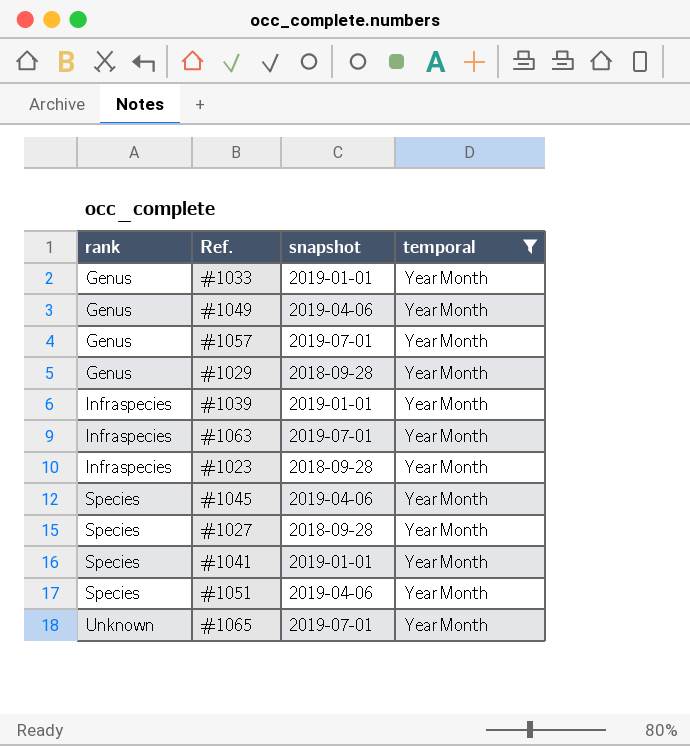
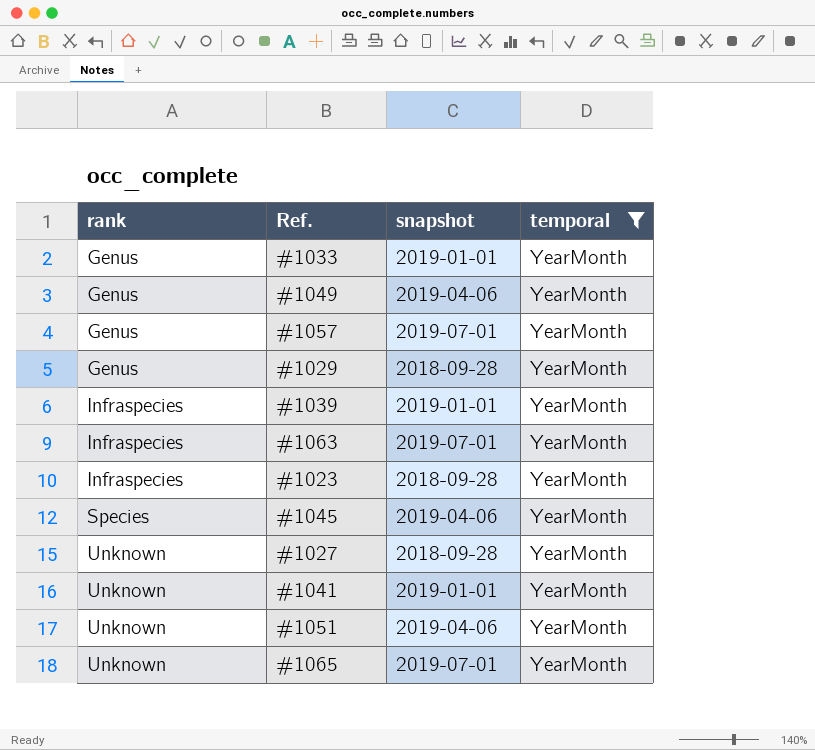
#1027 | rank: Species -> Unknown
#1041 | rank: Species -> Unknown
#1051 | rank: Species -> Unknown

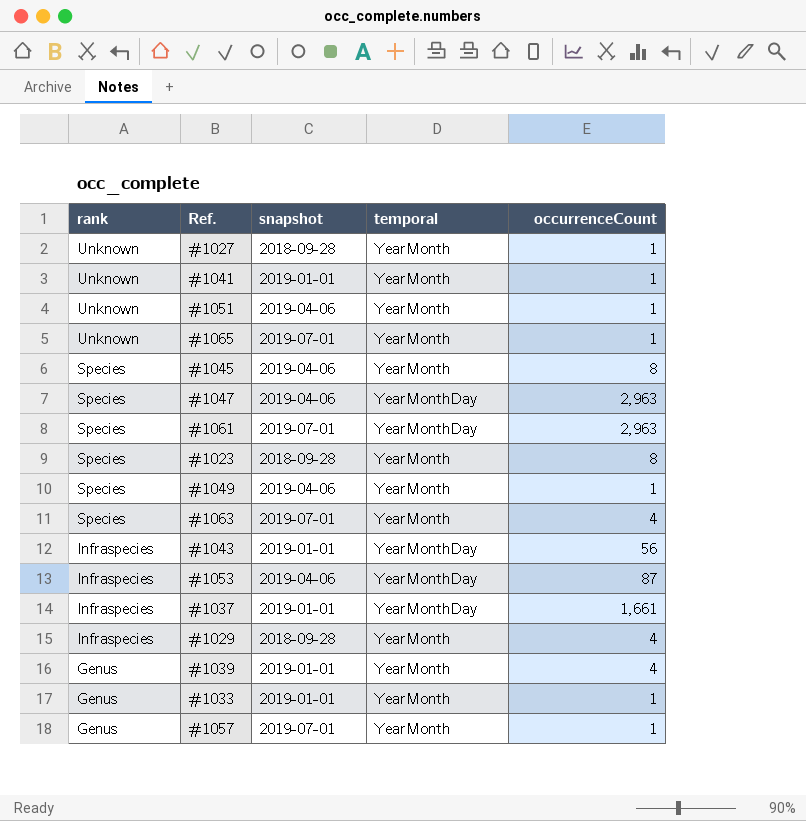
filter: temporal = YearMonth -> none
row order: rank ascending -> rank descending
column occurrenceCount | position: none -> 5
#1023 | rank: Infraspecies -> Species
#1049 | rank: Genus -> Species
#1063 | rank: Infraspecies -> Species
#1029 | rank: Genus -> Infraspecies
#1039 | rank: Infraspecies -> Genus

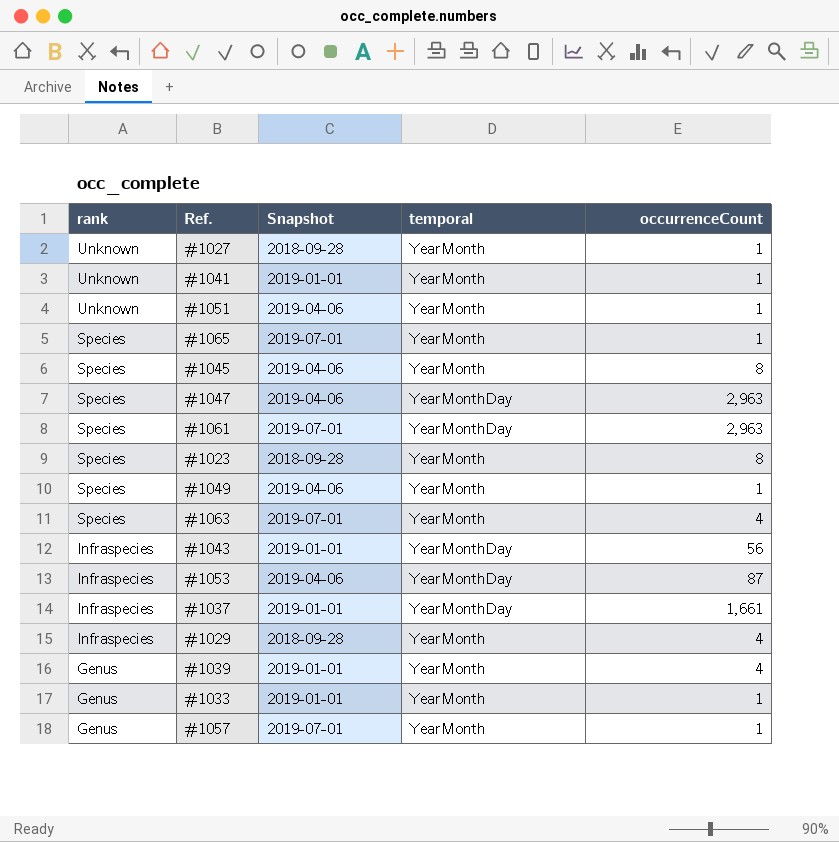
column name: snapshot -> Snapshot
#1065 | rank: Unknown -> Species

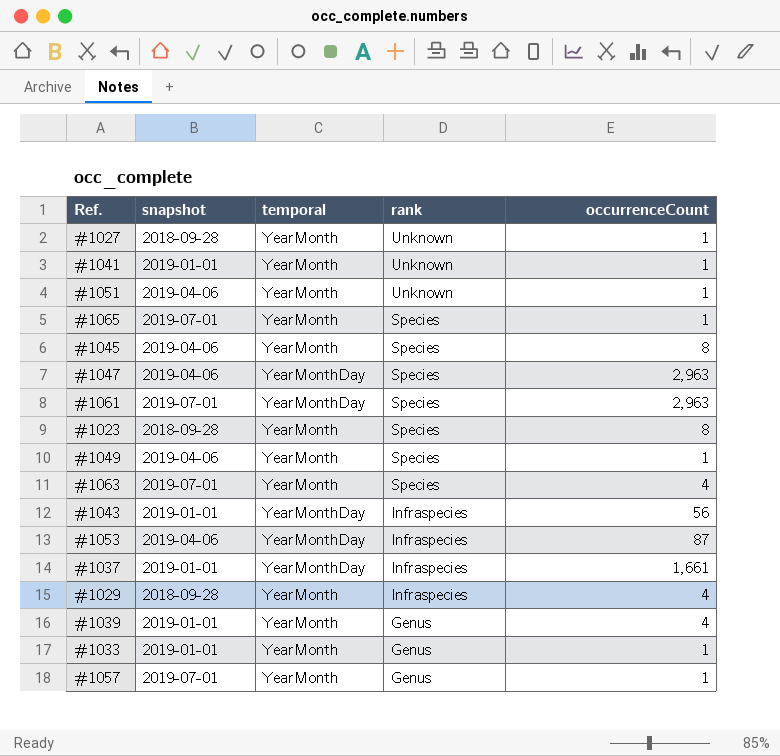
column name: Snapshot -> snapshot
column rank | position: 1 -> 4

